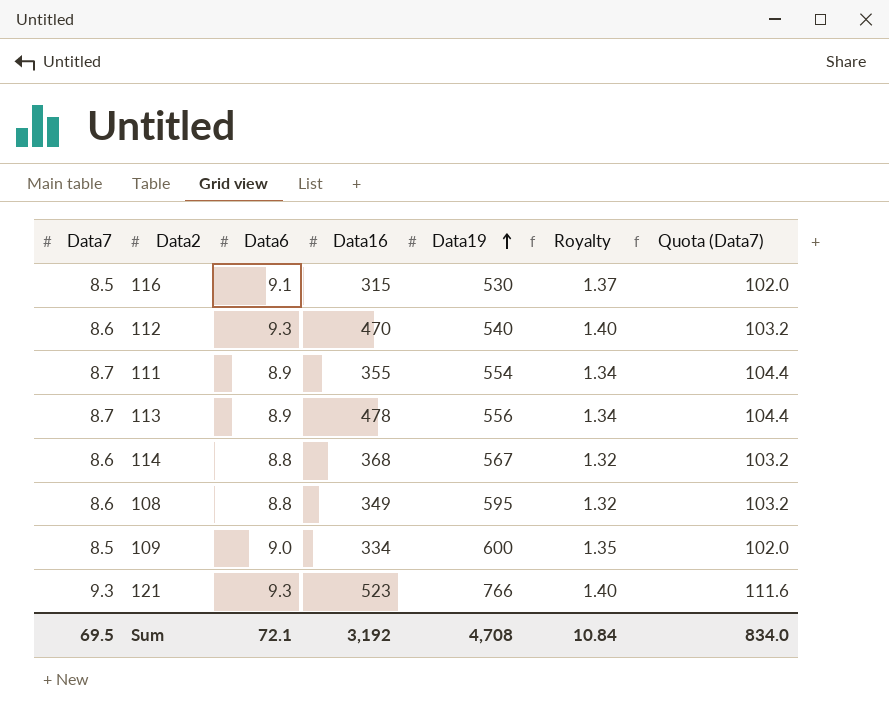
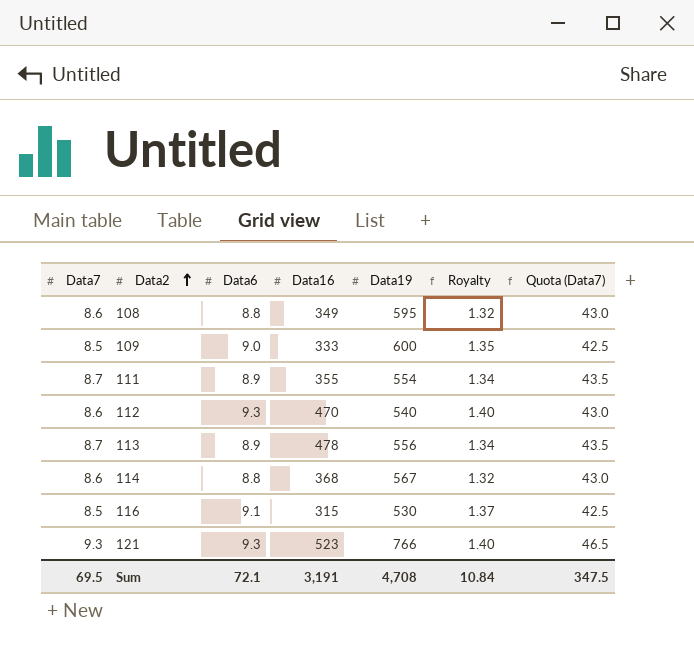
row order: Data19 ascending -> Data2 ascending
column Quota (Data7) | formula: [Data7] * 12 -> [Data7] * 5
109 | Data16: 334 -> 333
Sum | Data16: 3,192 -> 3,191
Sum | Quota (Data7): 834.0 -> 347.5

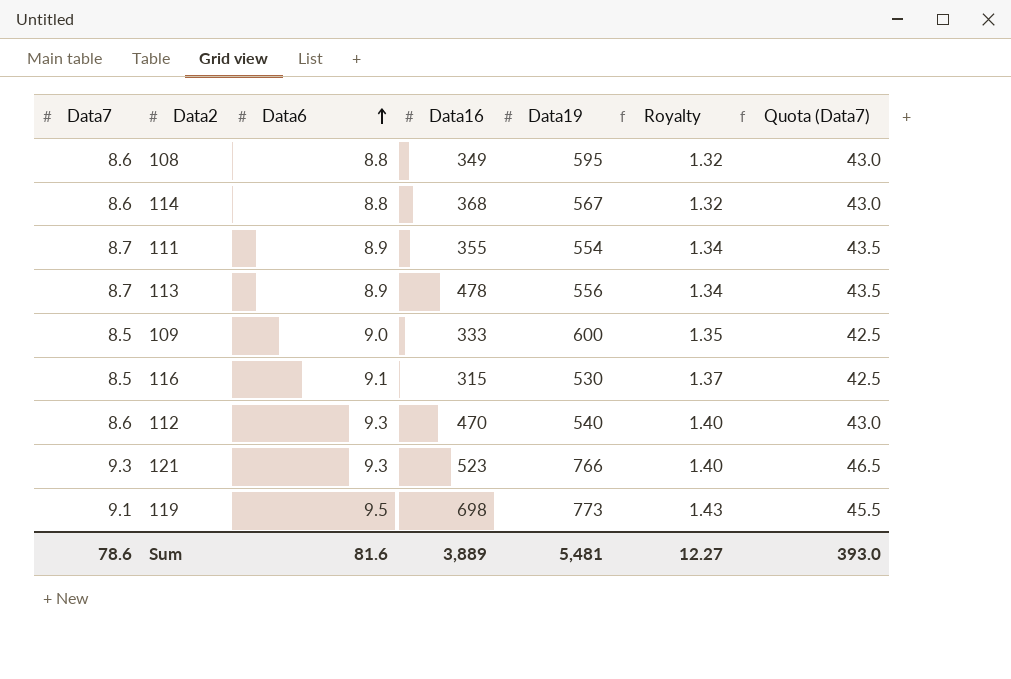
row order: Data2 ascending -> Data6 ascending
row 119: none -> 9.1 | 9.5 | 698 | 773 | 1.43 | 45.5
Sum | Data7: 69.5 -> 78.6
Sum | Data6: 72.1 -> 81.6
Sum | Data16: 3,191 -> 3,889
Sum | Data19: 4,708 -> 5,481
Sum | Royalty: 10.84 -> 12.27
Sum | Quota (Data7): 347.5 -> 393.0

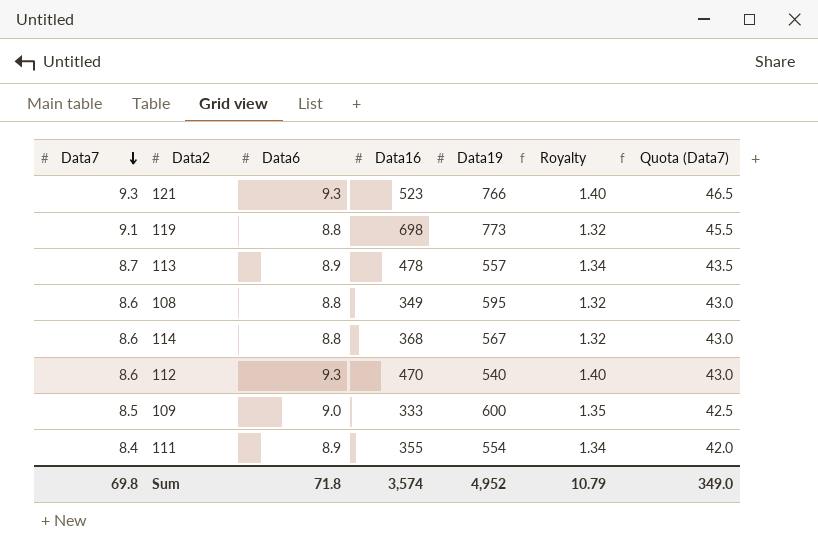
row order: Data6 ascending -> Data7 descending
row 116: 8.5 | 9.1 | 315 | 530 | 1.37 | 42.5 -> none
119 | Data6: 9.5 -> 8.8
119 | Royalty: 1.43 -> 1.32
113 | Data19: 556 -> 557
111 | Data7: 8.7 -> 8.4
111 | Quota (Data7): 43.5 -> 42.0
Sum | Data7: 78.6 -> 69.8
Sum | Data6: 81.6 -> 71.8
Sum | Data16: 3,889 -> 3,574
Sum | Data19: 5,481 -> 4,952
Sum | Royalty: 12.27 -> 10.79
Sum | Quota (Data7): 393.0 -> 349.0

